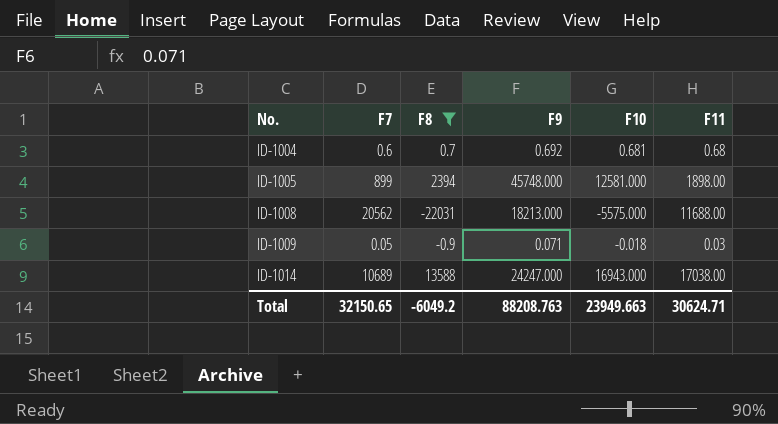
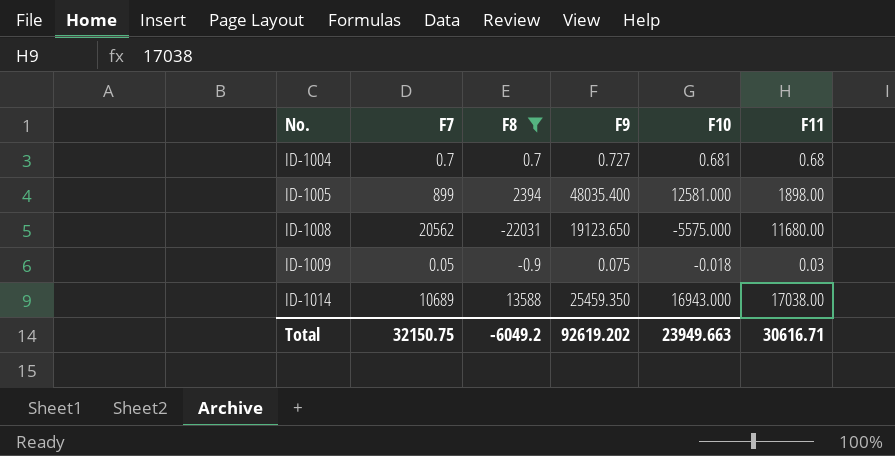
ID-1004 | F7: 0.6 -> 0.7
ID-1004 | F9: 0.692 -> 0.727
ID-1005 | F9: 45748.000 -> 48035.400
ID-1008 | F9: 18213.000 -> 19123.650
ID-1008 | F11: 11688.00 -> 11680.00
ID-1009 | F9: 0.071 -> 0.075
ID-1014 | F9: 24247.000 -> 25459.350
Total | F7: 32150.65 -> 32150.75
Total | F9: 88208.763 -> 92619.202
Total | F11: 30624.71 -> 30616.71

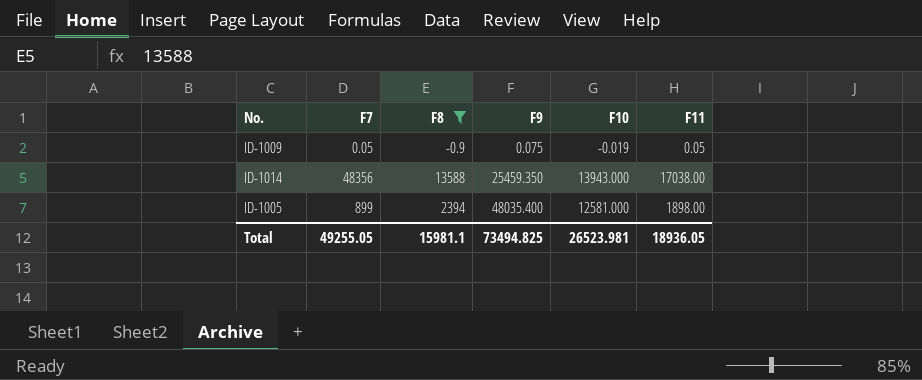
row order: No. ascending -> F9 ascending
row ID-1004: 0.7 | 0.7 | 0.727 | 0.681 | 0.68 -> none
row ID-1008: 20562 | -22031 | 19123.650 | -5575.000 | 11680.00 -> none
ID-1009 | F10: -0.018 -> -0.019
ID-1009 | F11: 0.03 -> 0.05
ID-1014 | F7: 10689 -> 48356
ID-1014 | F10: 16943.000 -> 13943.000
Total | F7: 32150.75 -> 49255.05
Total | F8: -6049.2 -> 15981.1
Total | F9: 92619.202 -> 73494.825
Total | F10: 23949.663 -> 26523.981
Total | F11: 30616.71 -> 18936.05

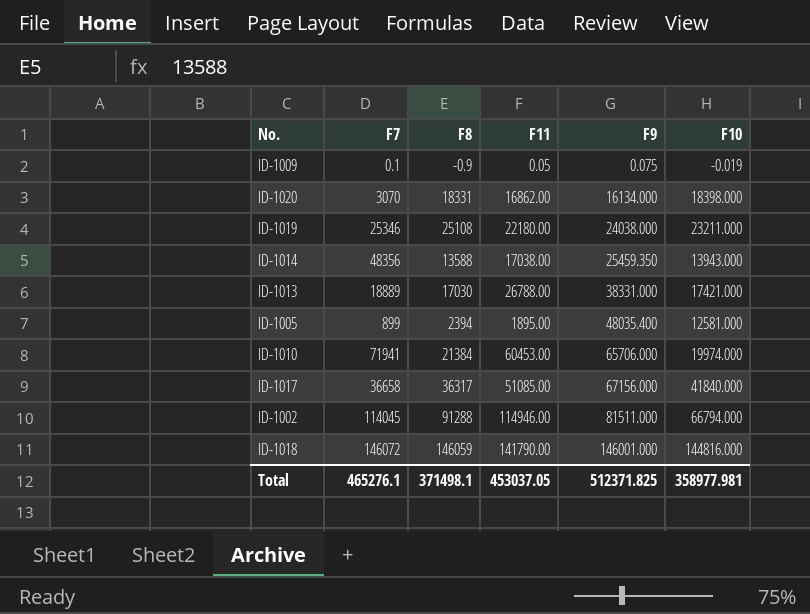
filter: F8 <= 13588 -> none
column F11 | position: 6 -> 4
ID-1009 | F7: 0.05 -> 0.1
ID-1005 | F11: 1898.00 -> 1895.00
Total | F7: 49255.05 -> 465276.1
Total | F8: 15981.1 -> 371498.1
Total | F11: 18936.05 -> 453037.05
Total | F9: 73494.825 -> 512371.825
Total | F10: 26523.981 -> 358977.981

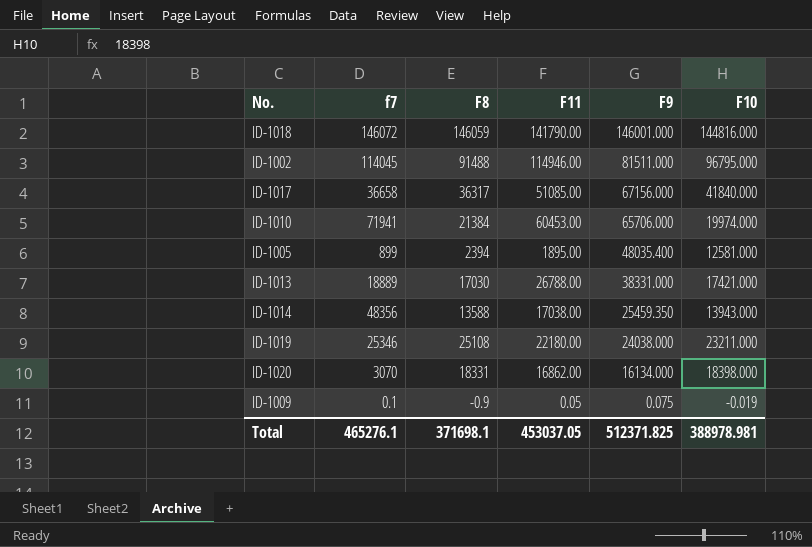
row order: F9 ascending -> F9 descending
column name: F7 -> f7
ID-1002 | F8: 91288 -> 91488
ID-1002 | F10: 66794.000 -> 96795.000
Total | F8: 371498.1 -> 371698.1
Total | F10: 358977.981 -> 388978.981

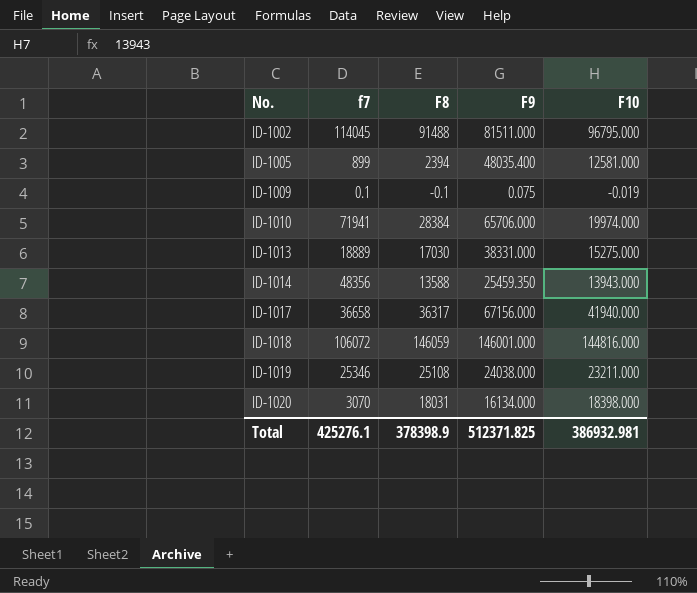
row order: F9 descending -> No. ascending
column F11 | position: 4 -> none
ID-1009 | F8: -0.9 -> -0.1
ID-1010 | F8: 21384 -> 28384
ID-1013 | F10: 17421.000 -> 15275.000
ID-1017 | F10: 41840.000 -> 41940.000
ID-1018 | f7: 146072 -> 106072
ID-1020 | F8: 18331 -> 18031
Total | f7: 465276.1 -> 425276.1
Total | F8: 371698.1 -> 378398.9
Total | F10: 388978.981 -> 386932.981

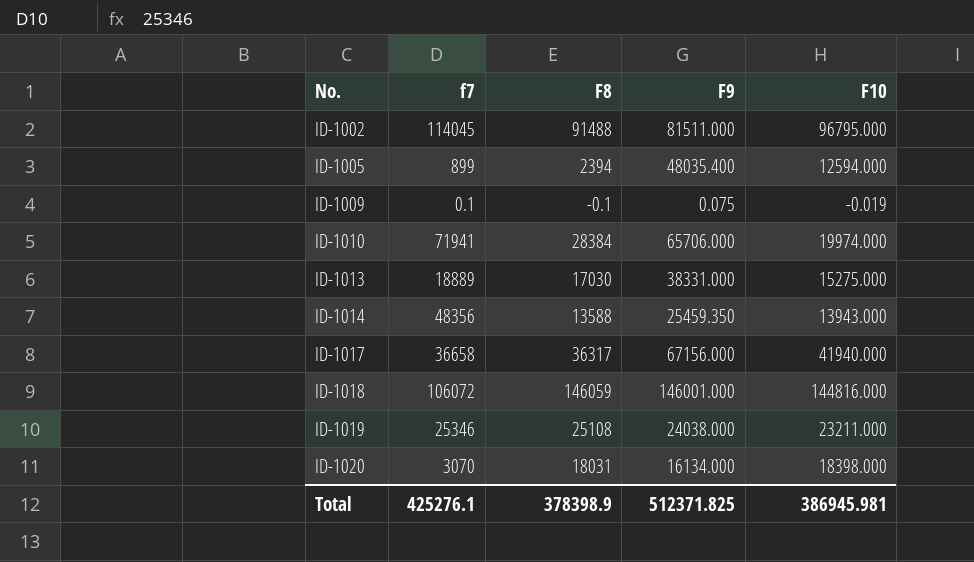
ID-1005 | F10: 12581.000 -> 12594.000
Total | F10: 386932.981 -> 386945.981

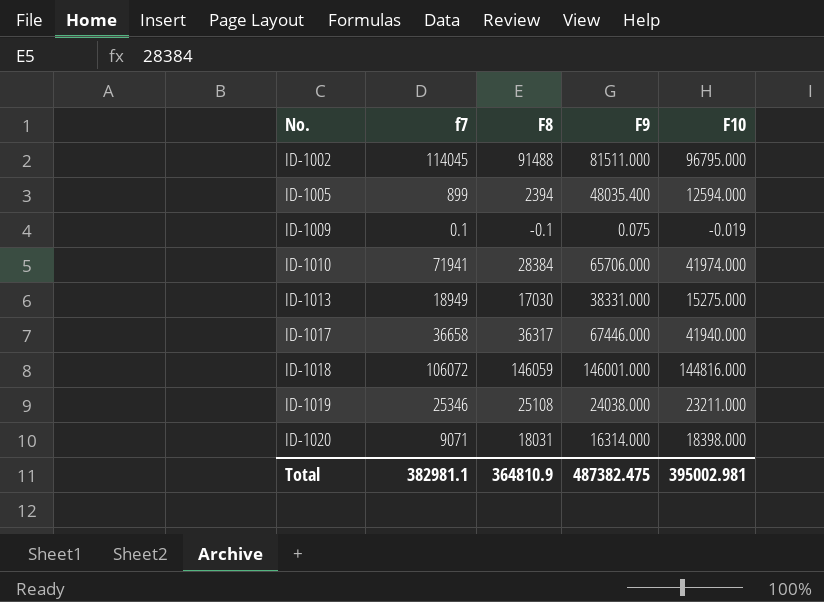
row ID-1014: 48356 | 13588 | 25459.350 | 13943.000 -> none
ID-1010 | F10: 19974.000 -> 41974.000
ID-1013 | f7: 18889 -> 18949
ID-1017 | F9: 67156.000 -> 67446.000
ID-1020 | f7: 3070 -> 9071
ID-1020 | F9: 16134.000 -> 16314.000
Total | f7: 425276.1 -> 382981.1
Total | F8: 378398.9 -> 364810.9
Total | F9: 512371.825 -> 487382.475
Total | F10: 386945.981 -> 395002.981

